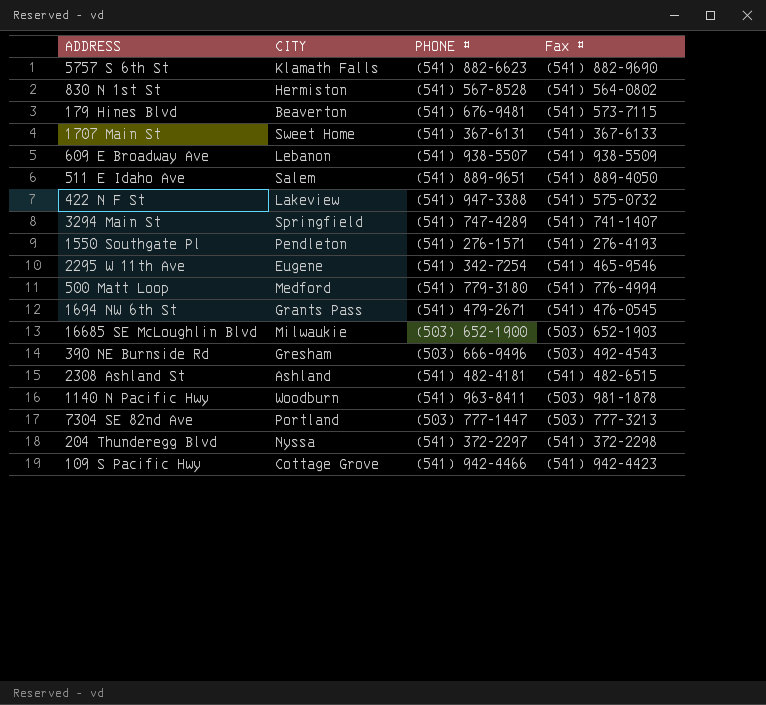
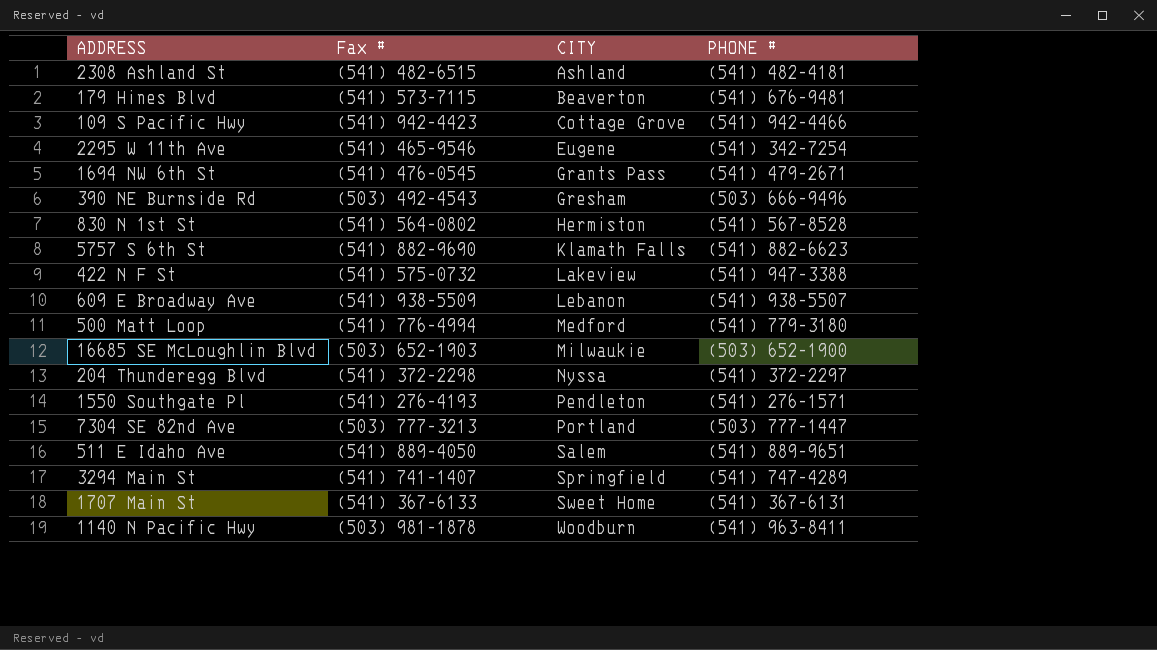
row order: none -> CITY ascending
column Fax # | position: 4 -> 2

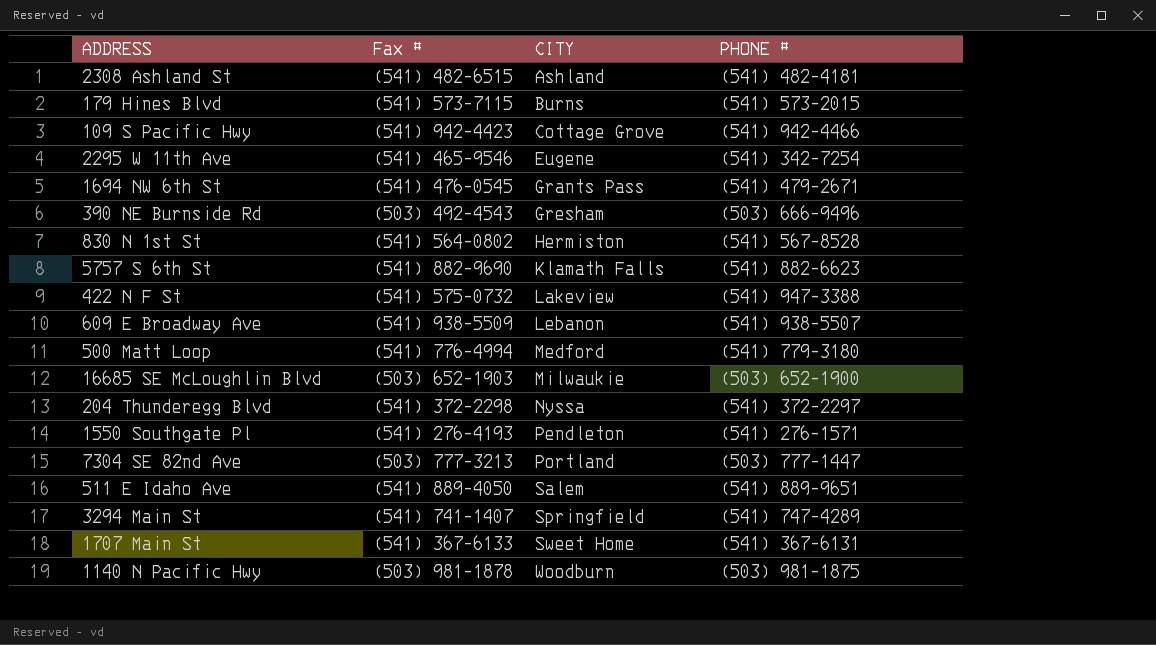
179 Hines Blvd | CITY: Beaverton -> Burns
179 Hines Blvd | PHONE #: (541) 676-9481 -> (541) 573-2015
1140 N Pacific Hwy | PHONE #: (541) 963-8411 -> (503) 981-1875

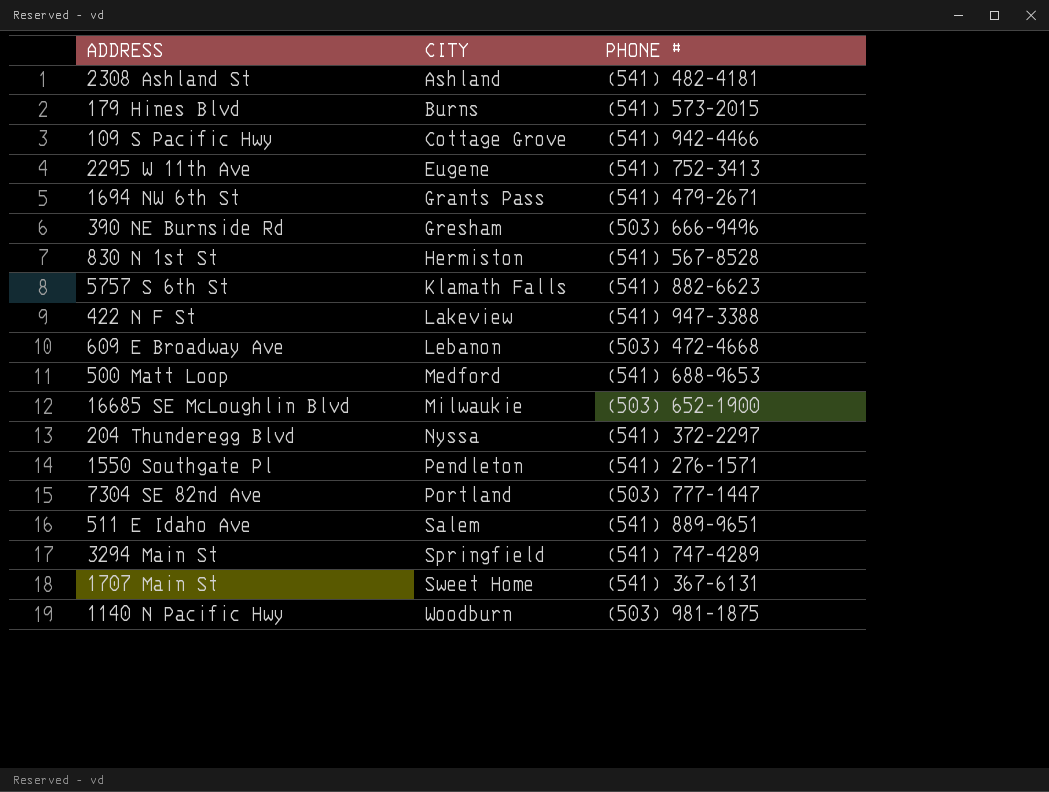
column Fax # | position: 2 -> none
2295 W 11th Ave | PHONE #: (541) 342-7254 -> (541) 752-3413
609 E Broadway Ave | PHONE #: (541) 938-5507 -> (503) 472-4668
500 Matt Loop | PHONE #: (541) 779-3180 -> (541) 688-9653

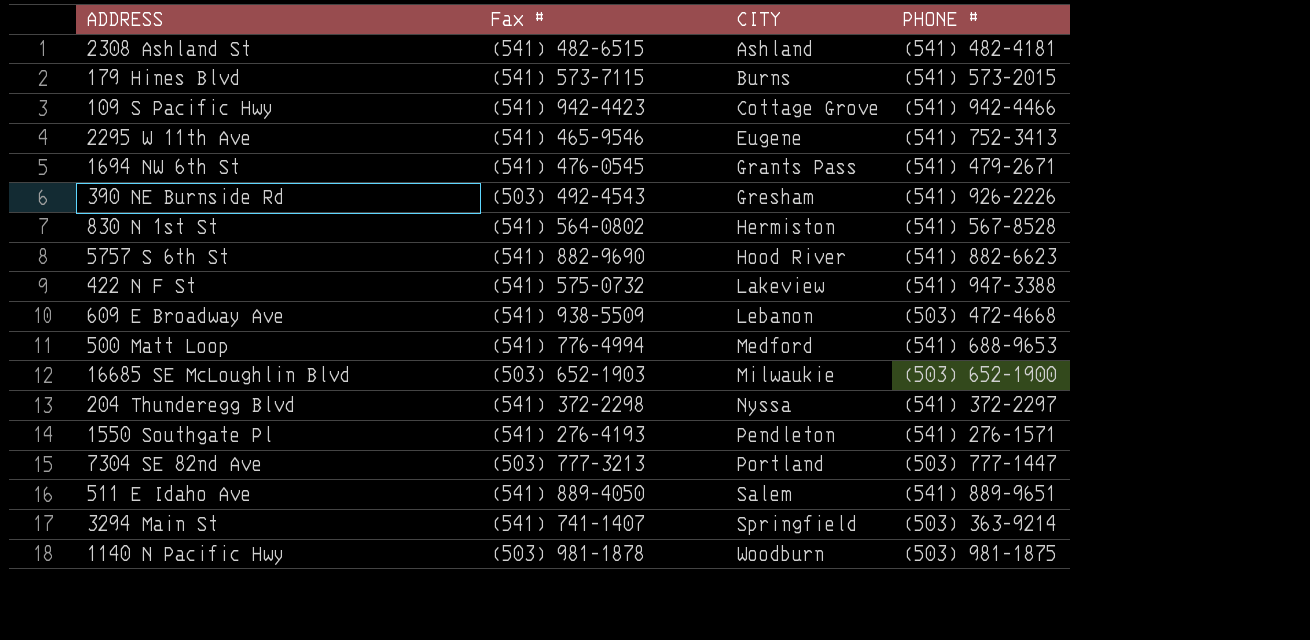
column Fax # | position: none -> 2
row 1707 Main St: Sweet Home | (541) 367-6131 -> none
390 NE Burnside Rd | PHONE #: (503) 666-9496 -> (541) 926-2226
5757 S 6th St | CITY: Klamath Falls -> Hood River
3294 Main St | PHONE #: (541) 747-4289 -> (503) 363-9214

